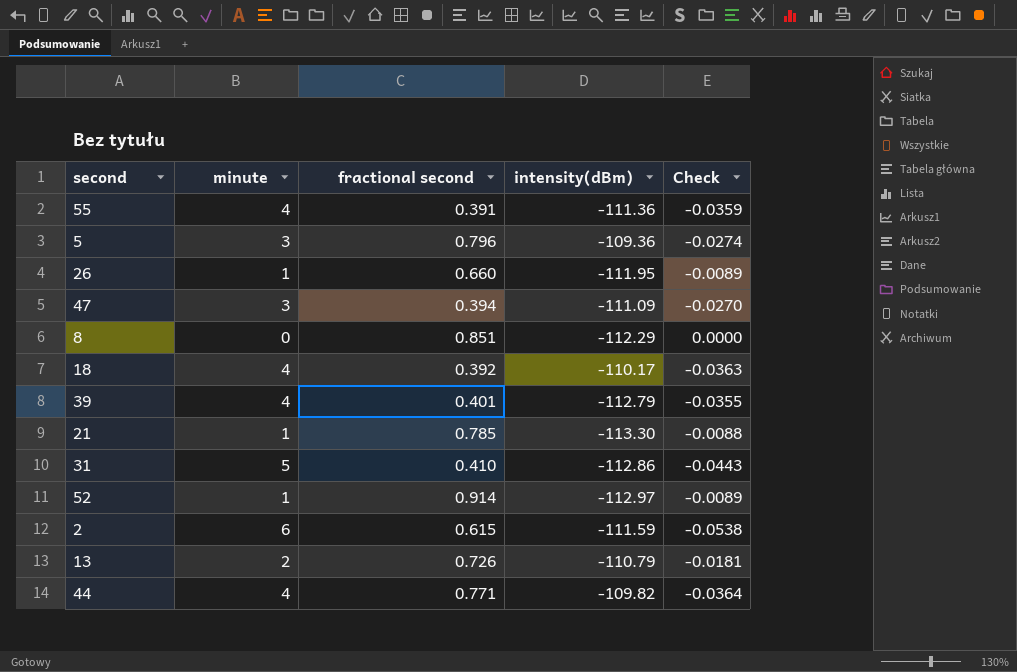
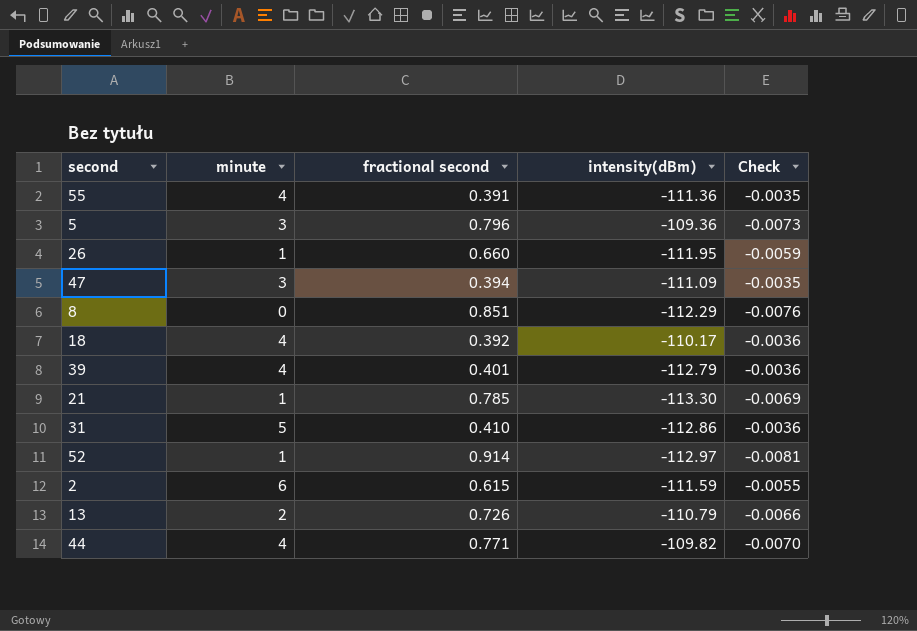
column Check | formula: [minute] / [intensity(dBm)] -> [fractional second] / [intensity(dBm)]

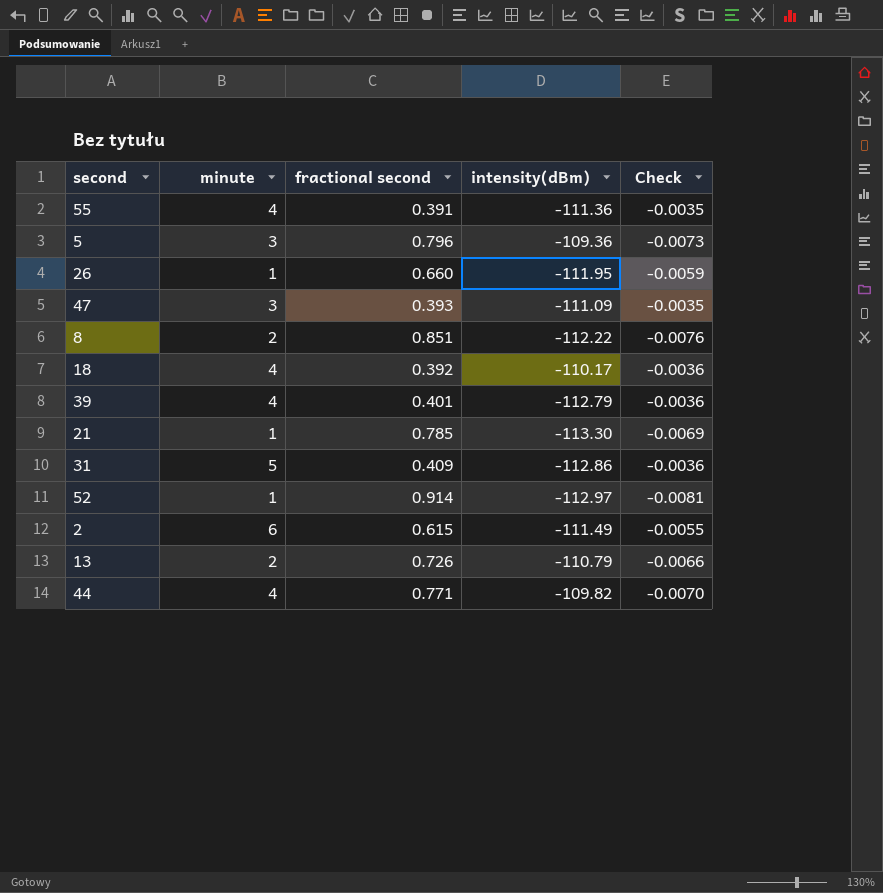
47 | fractional second: 0.394 -> 0.393
8 | minute: 0 -> 2
8 | intensity(dBm): -112.29 -> -112.22
31 | fractional second: 0.410 -> 0.409
2 | intensity(dBm): -111.59 -> -111.49

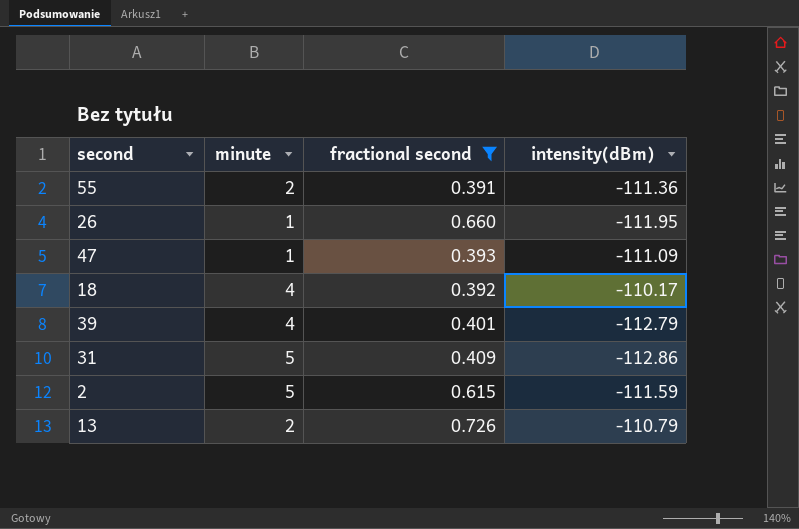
filter: none -> fractional second <= 0.726
column Check | formula: [fractional second] / [intensity(dBm)] -> none
55 | minute: 4 -> 2
47 | minute: 3 -> 1
2 | minute: 6 -> 5
2 | intensity(dBm): -111.49 -> -111.59

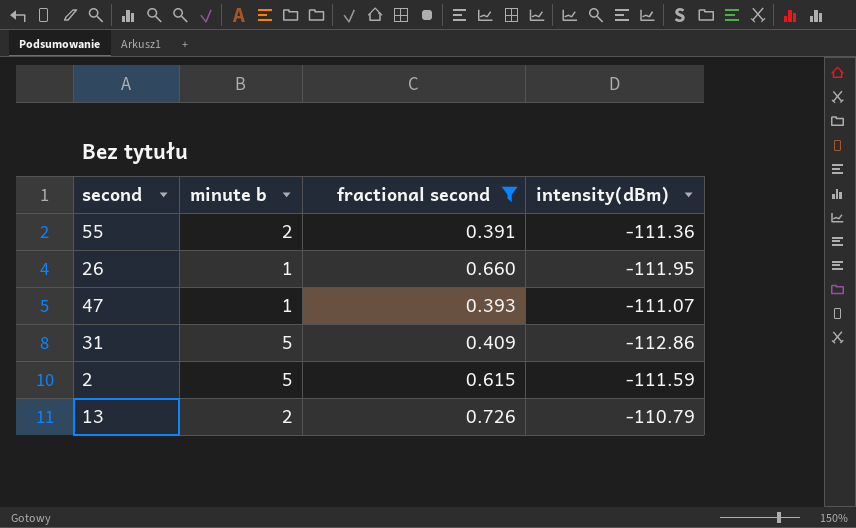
column name: minute -> minute b
row 18: 4 | 0.392 | -110.17 -> none
row 39: 4 | 0.401 | -112.79 -> none
47 | intensity(dBm): -111.09 -> -111.07

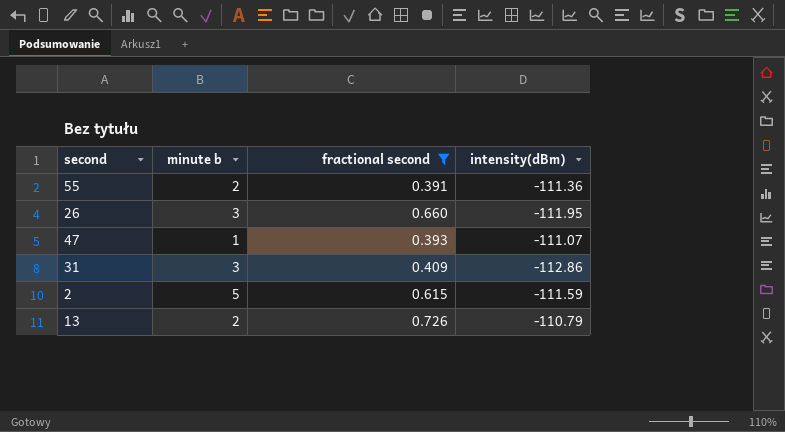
26 | minute b: 1 -> 3
31 | minute b: 5 -> 3

